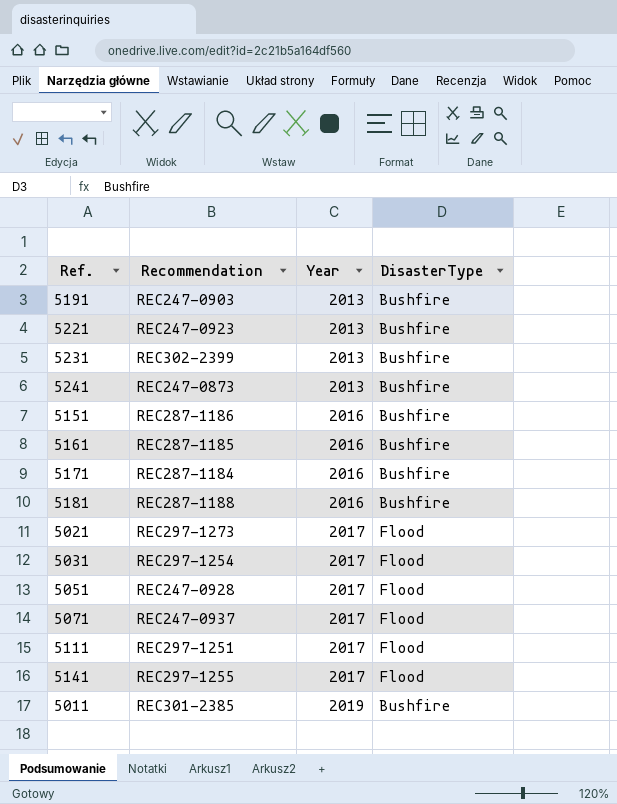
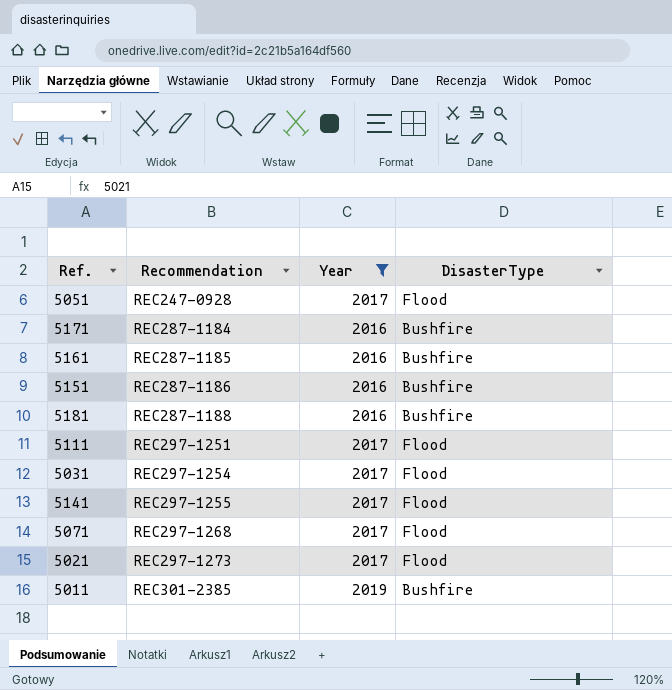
filter: none -> Year != 2013
row order: Year ascending -> Recommendation ascending
5071 | Recommendation: REC247-0937 -> REC297-1268

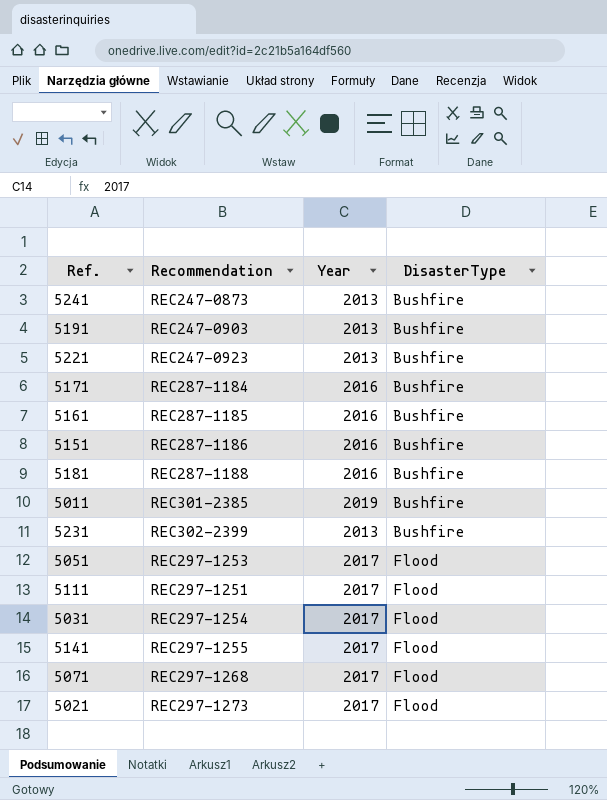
filter: Year != 2013 -> none
row order: Recommendation ascending -> DisasterType ascending
5051 | Recommendation: REC247-0928 -> REC297-1253

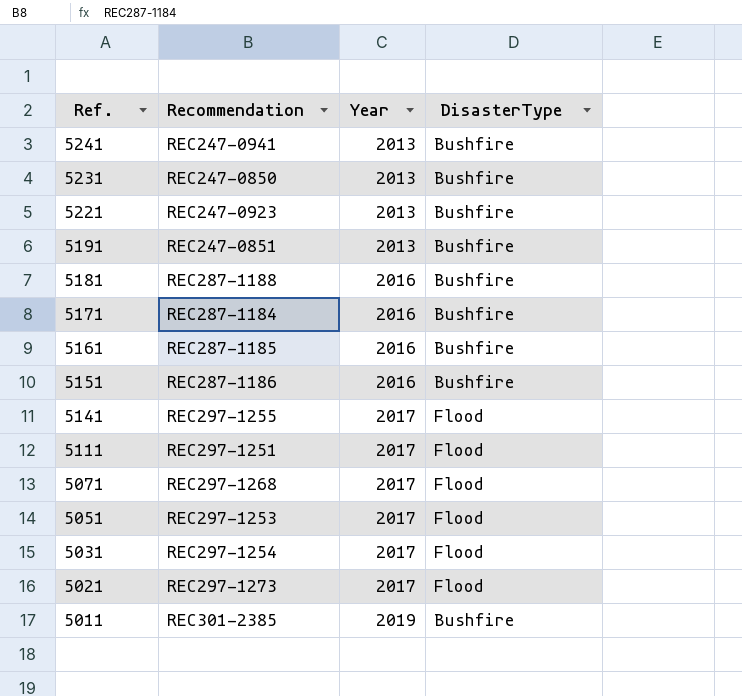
row order: DisasterType ascending -> Ref. descending
5241 | Recommendation: REC247-0873 -> REC247-0941
5231 | Recommendation: REC302-2399 -> REC247-0850
5191 | Recommendation: REC247-0903 -> REC247-0851

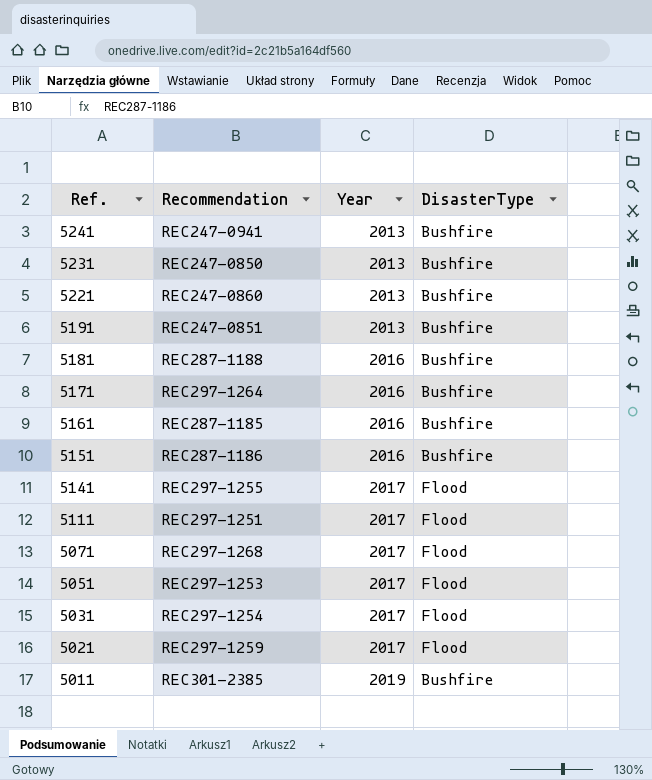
5221 | Recommendation: REC247-0923 -> REC247-0860
5171 | Recommendation: REC287-1184 -> REC297-1264
5021 | Recommendation: REC297-1273 -> REC297-1259

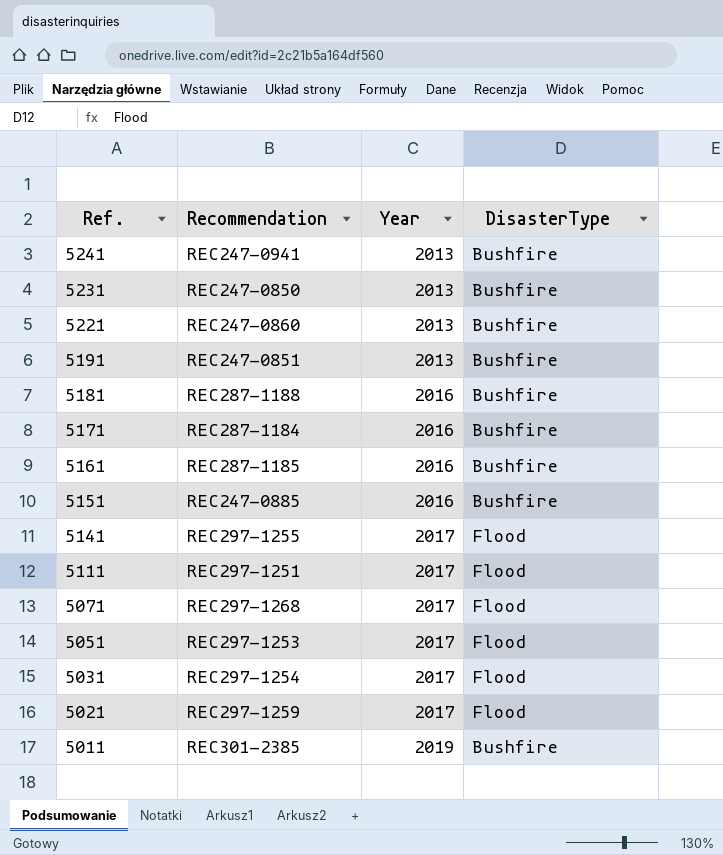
5171 | Recommendation: REC297-1264 -> REC287-1184
5151 | Recommendation: REC287-1186 -> REC247-0885

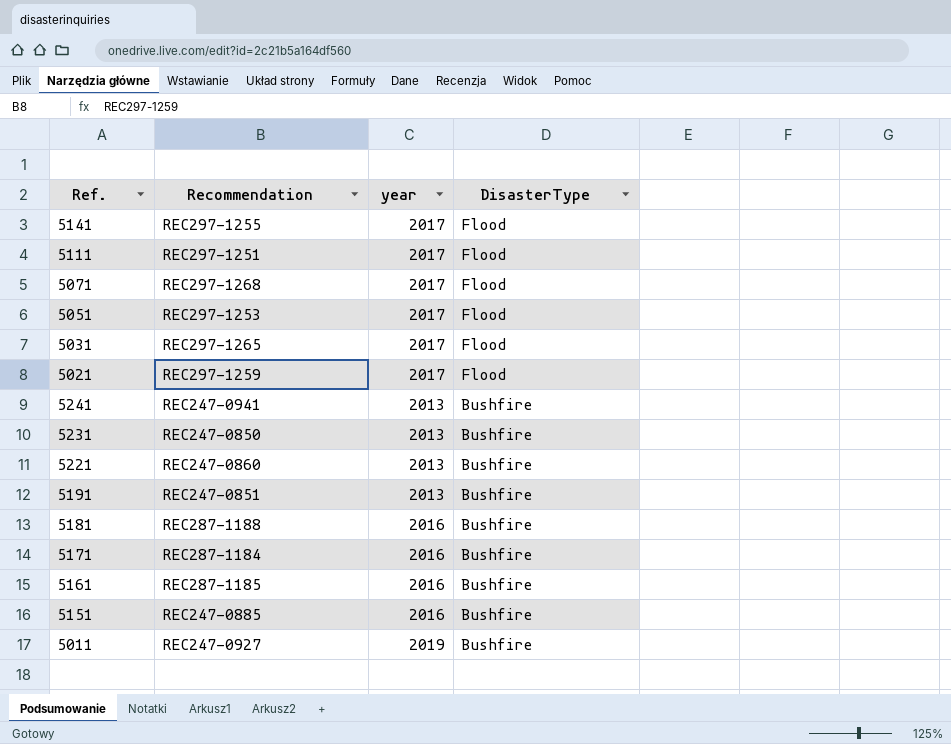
row order: Ref. descending -> DisasterType descending
column name: Year -> year
5031 | Recommendation: REC297-1254 -> REC297-1265
5011 | Recommendation: REC301-2385 -> REC247-0927

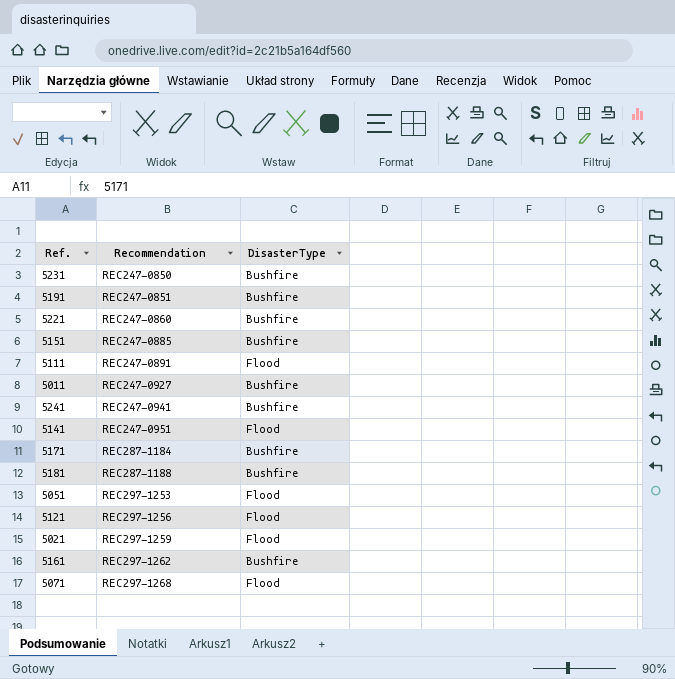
row order: DisasterType descending -> Recommendation ascending
column year | position: 3 -> none
row 5031: REC297-1265 | 2017 | Flood -> none
5111 | Recommendation: REC297-1251 -> REC247-0891
5141 | Recommendation: REC297-1255 -> REC247-0951
row 5121: none -> REC297-1256 | Flood
5161 | Recommendation: REC287-1185 -> REC297-1262

